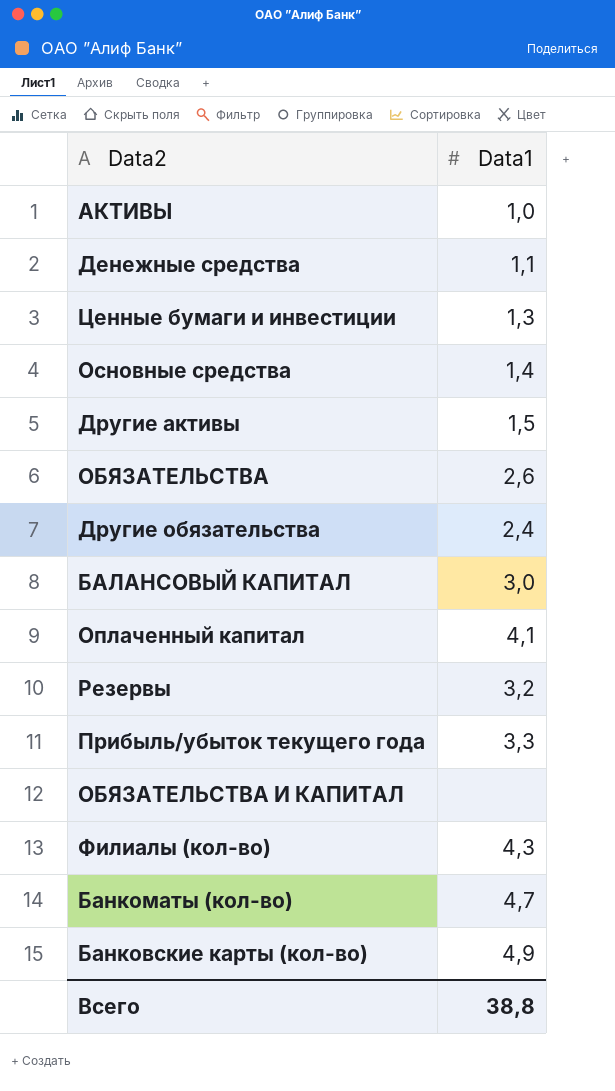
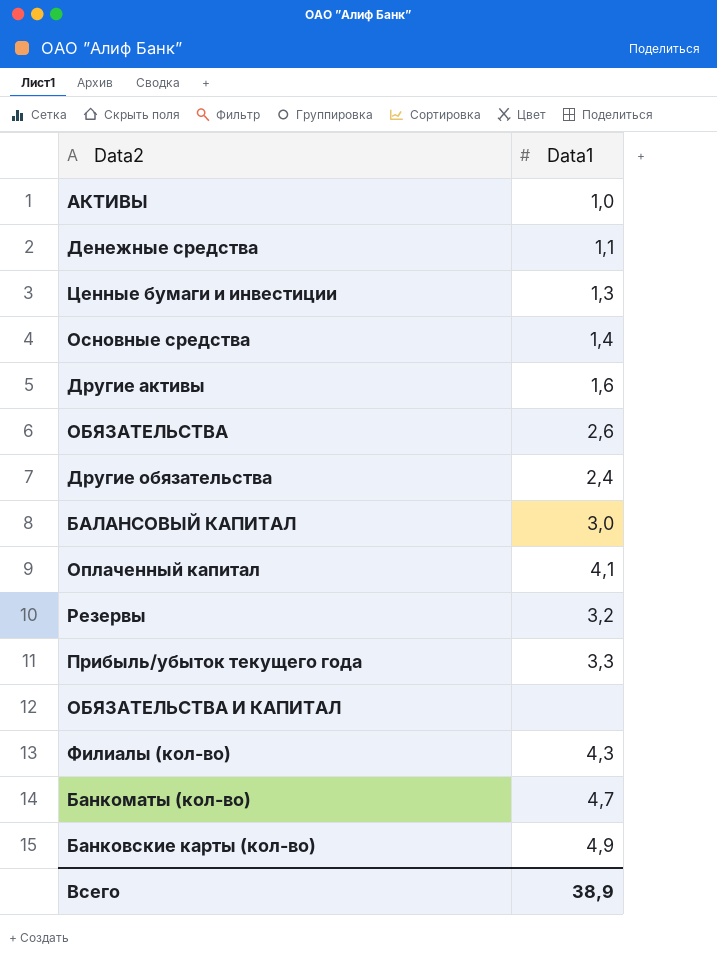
Другие активы | Data1: 1,5 -> 1,6
Всего | Data1: 38,8 -> 38,9

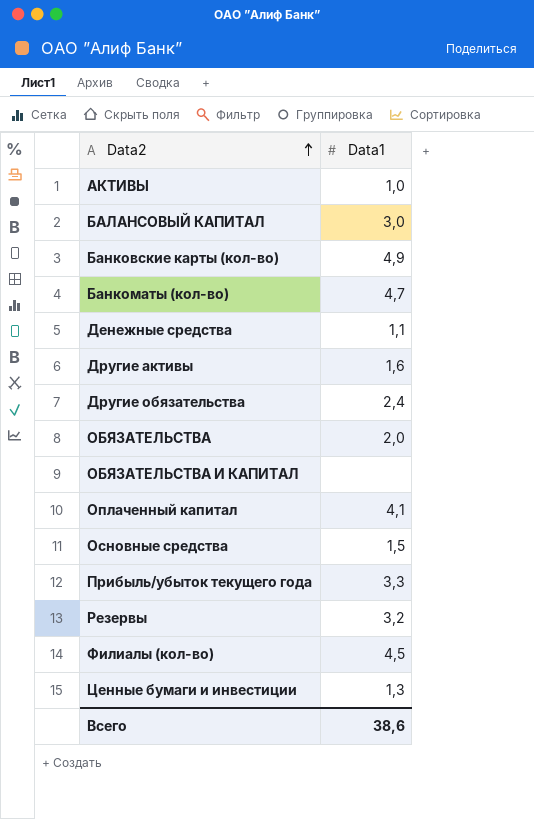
row order: none -> Data2 ascending
ОБЯЗАТЕЛЬСТВА | Data1: 2,6 -> 2,0
Основные средства | Data1: 1,4 -> 1,5
Филиалы (кол-во) | Data1: 4,3 -> 4,5
Всего | Data1: 38,9 -> 38,6

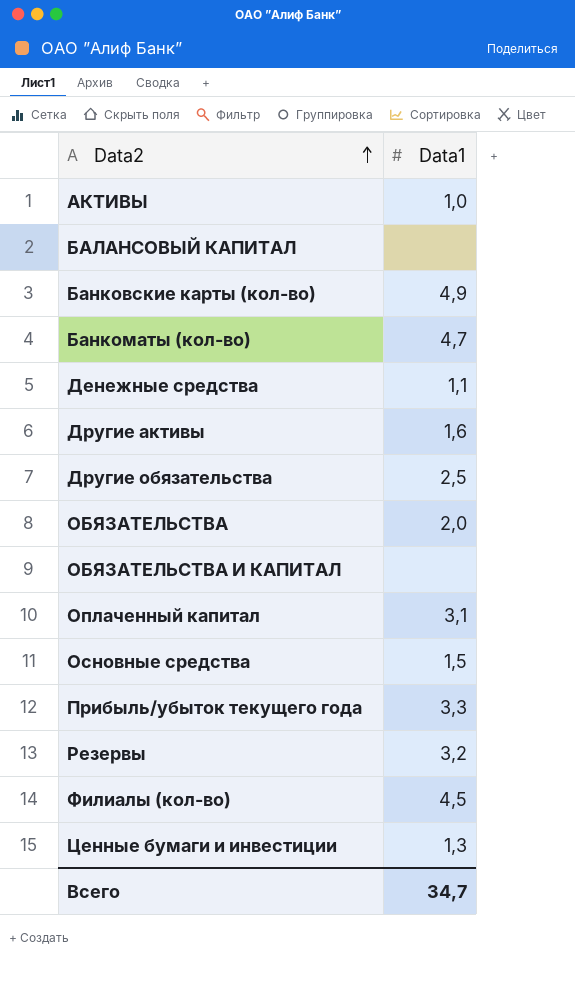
БАЛАНСОВЫЙ КАПИТАЛ | Data1: 3,0 -> none
Другие обязательства | Data1: 2,4 -> 2,5
Оплаченный капитал | Data1: 4,1 -> 3,1
Всего | Data1: 38,6 -> 34,7

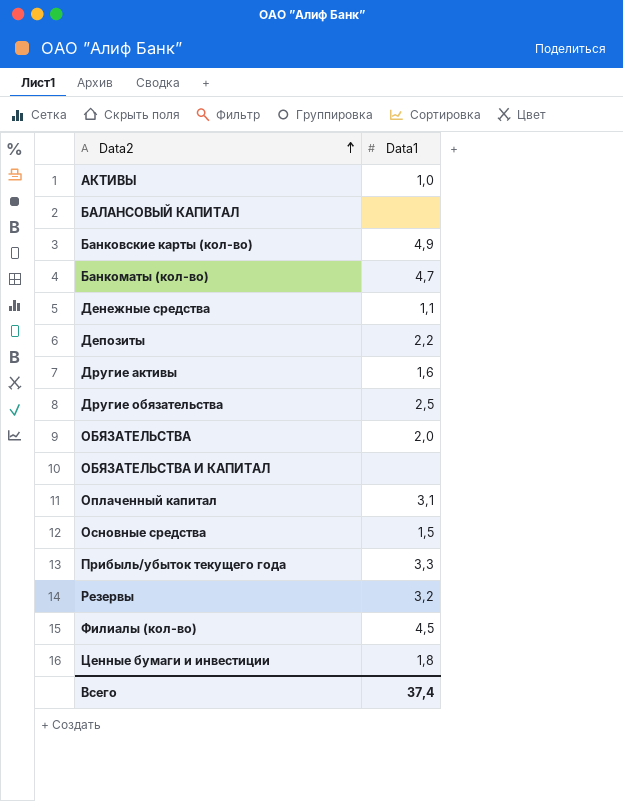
row Депозиты: none -> 2,2
Ценные бумаги и инвестиции | Data1: 1,3 -> 1,8
Всего | Data1: 34,7 -> 37,4

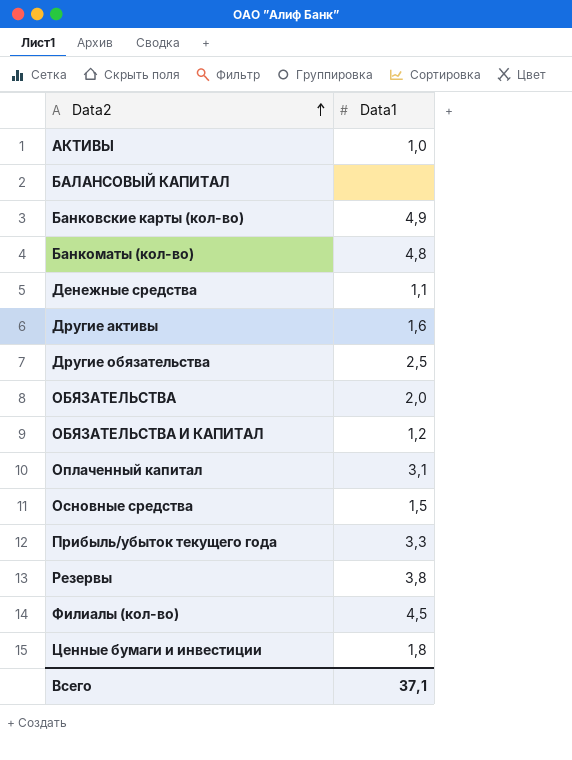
row Депозиты: 2,2 -> none
Банкоматы (кол-во) | Data1: 4,7 -> 4,8
ОБЯЗАТЕЛЬСТВА И КАПИТАЛ | Data1: none -> 1,2
Резервы | Data1: 3,2 -> 3,8
Всего | Data1: 37,4 -> 37,1

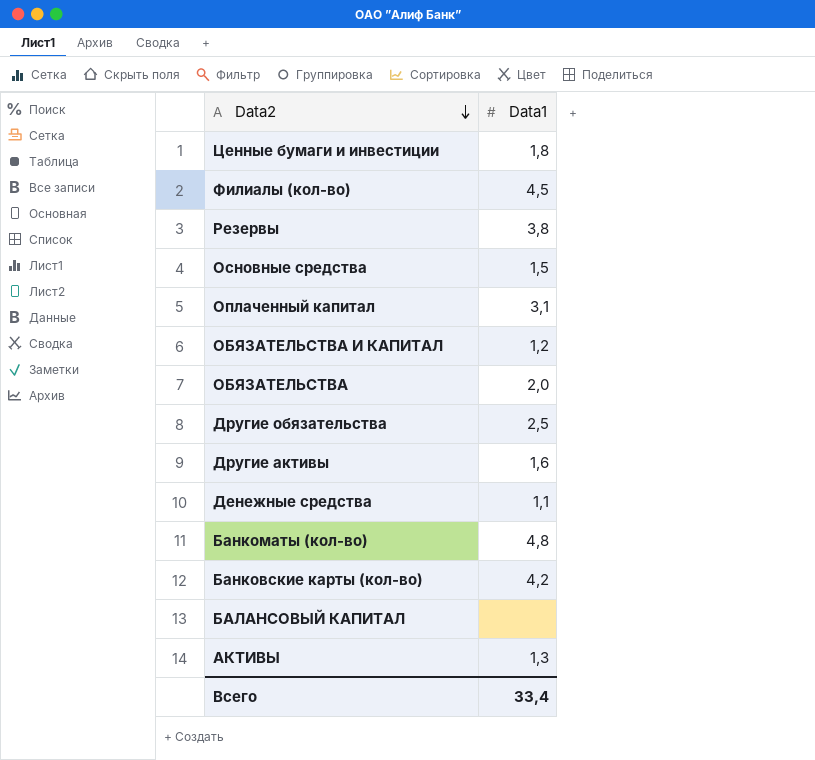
row order: Data2 ascending -> Data2 descending
row Прибыль/убыток текущего года: 3,3 -> none
Банковские карты (кол-во) | Data1: 4,9 -> 4,2
АКТИВЫ | Data1: 1,0 -> 1,3
Всего | Data1: 37,1 -> 33,4

